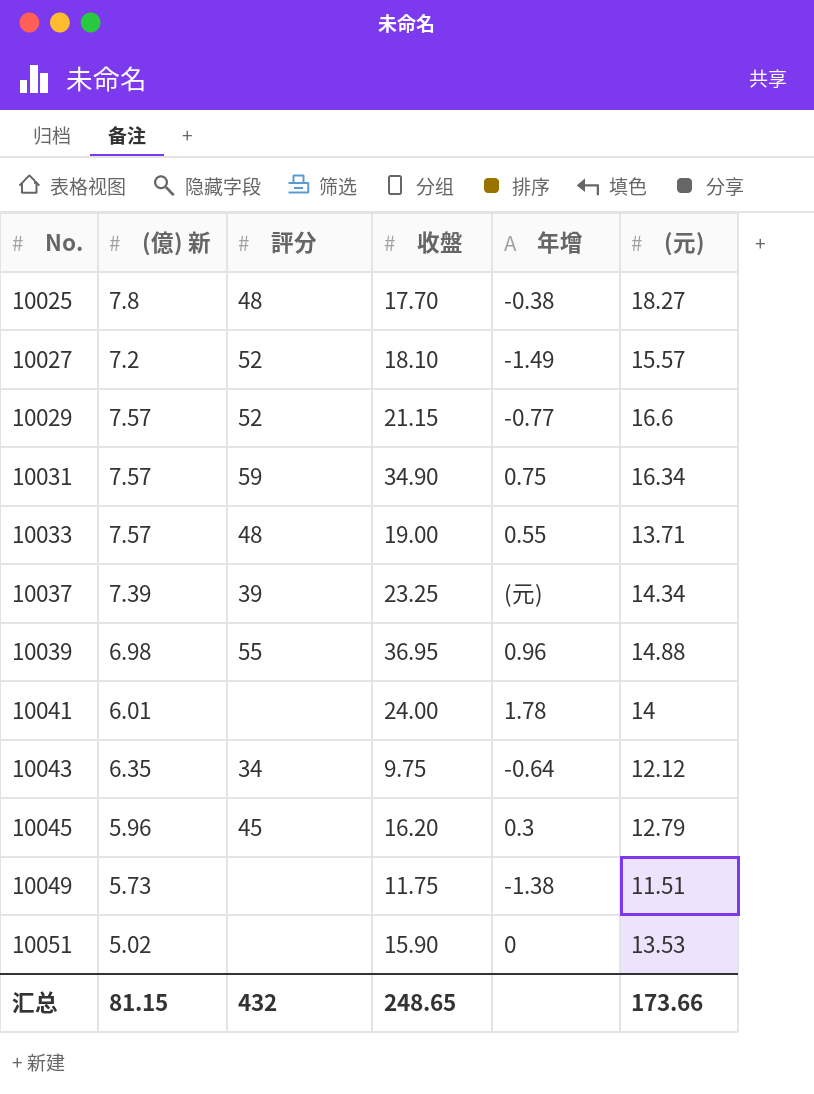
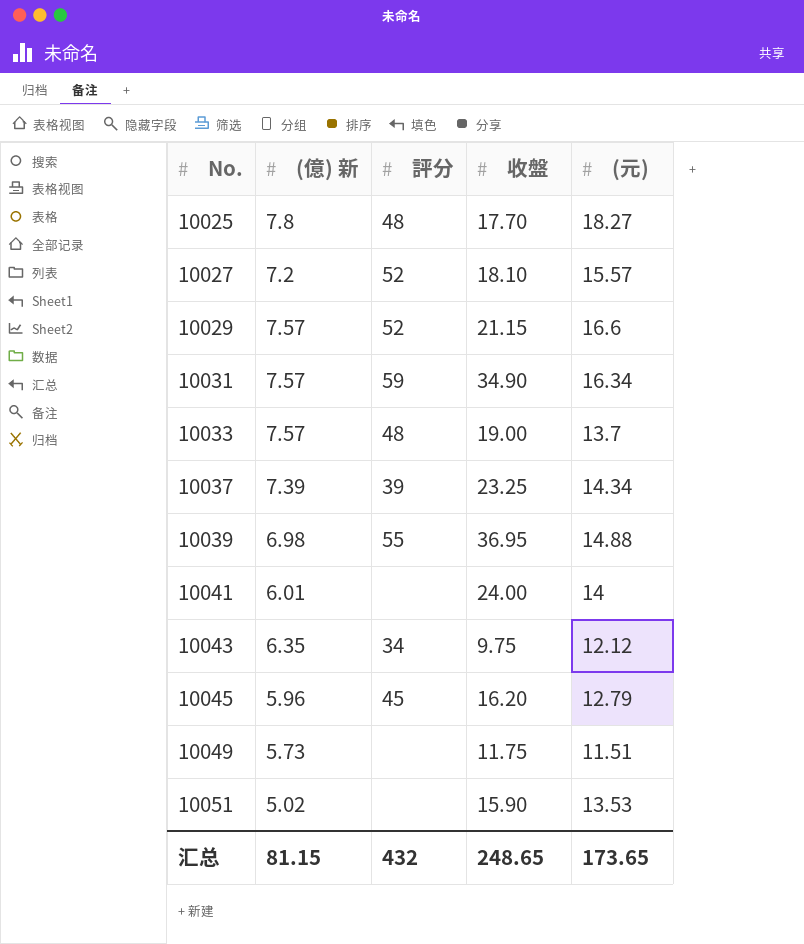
column 年增 | position: 5 -> none
10033 | (元): 13.71 -> 13.7
汇总 | (元): 173.66 -> 173.65

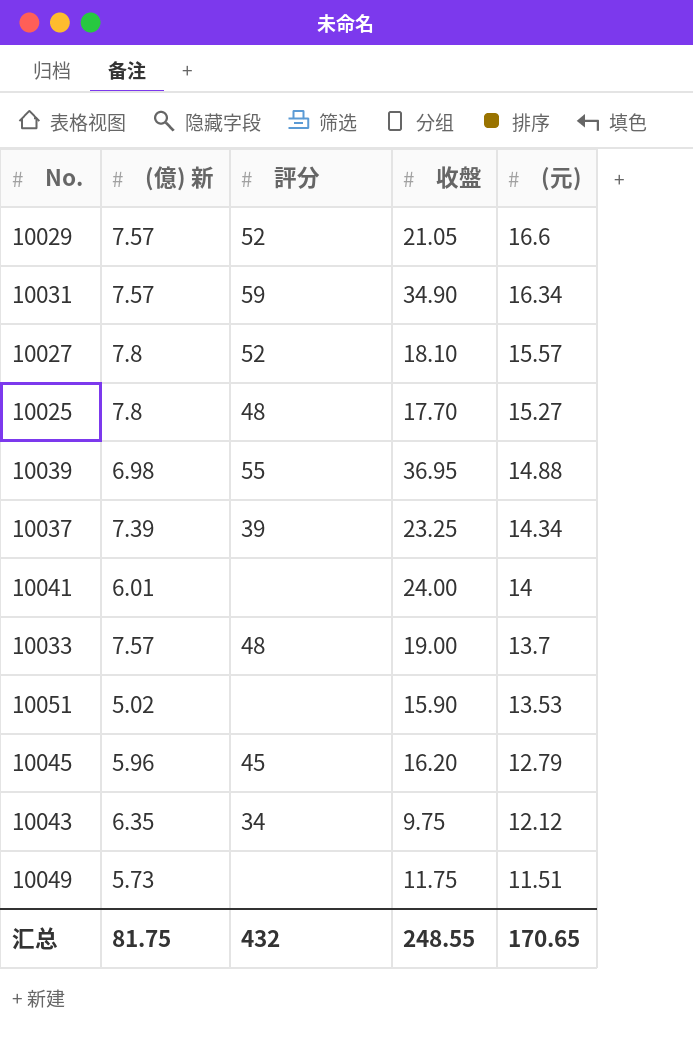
row order: No. ascending -> (元) descending
10029 | 收盤: 21.15 -> 21.05
10027 | (億) 新: 7.2 -> 7.8
10025 | (元): 18.27 -> 15.27
汇总 | (億) 新: 81.15 -> 81.75
汇总 | 收盤: 248.65 -> 248.55
汇总 | (元): 173.65 -> 170.65

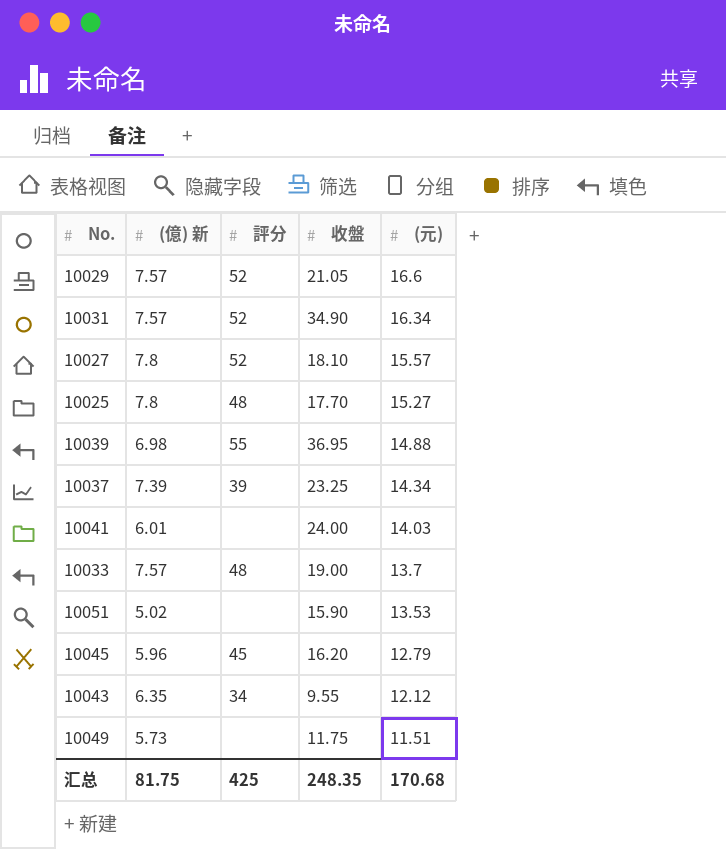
10031 | 評分: 59 -> 52
10041 | (元): 14 -> 14.03
10043 | 收盤: 9.75 -> 9.55
汇总 | 評分: 432 -> 425
汇总 | 收盤: 248.55 -> 248.35
汇总 | (元): 170.65 -> 170.68

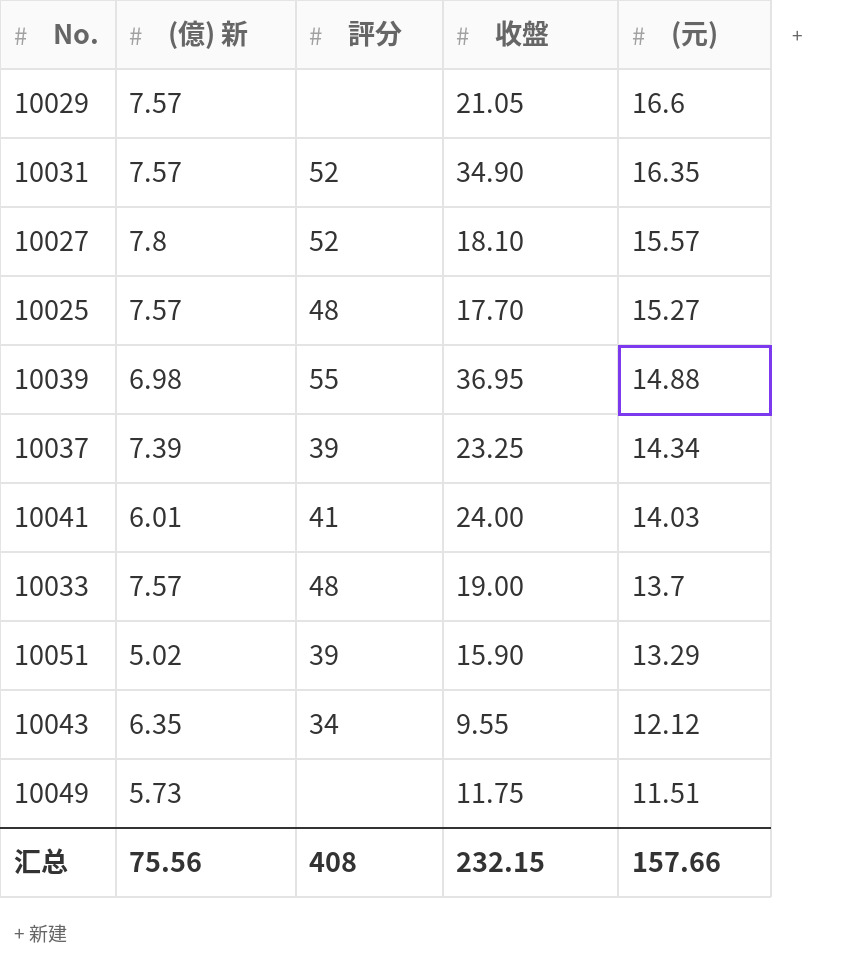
row 10045: 5.96 | 45 | 16.20 | 12.79 -> none
10029 | 評分: 52 -> none
10031 | (元): 16.34 -> 16.35
10025 | (億) 新: 7.8 -> 7.57
10041 | 評分: none -> 41
10051 | 評分: none -> 39
10051 | (元): 13.53 -> 13.29
汇总 | (億) 新: 81.75 -> 75.56
汇总 | 評分: 425 -> 408
汇总 | 收盤: 248.35 -> 232.15
汇总 | (元): 170.68 -> 157.66

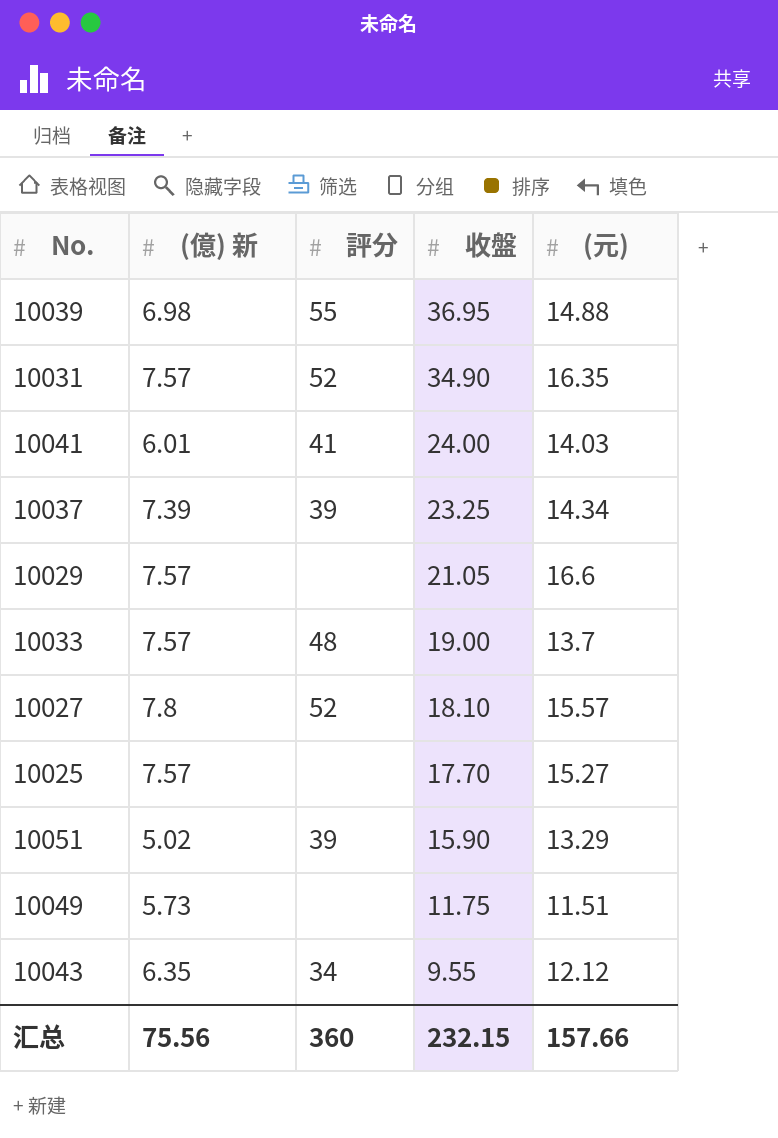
row order: (元) descending -> 收盤 descending
10025 | 評分: 48 -> none
汇总 | 評分: 408 -> 360

